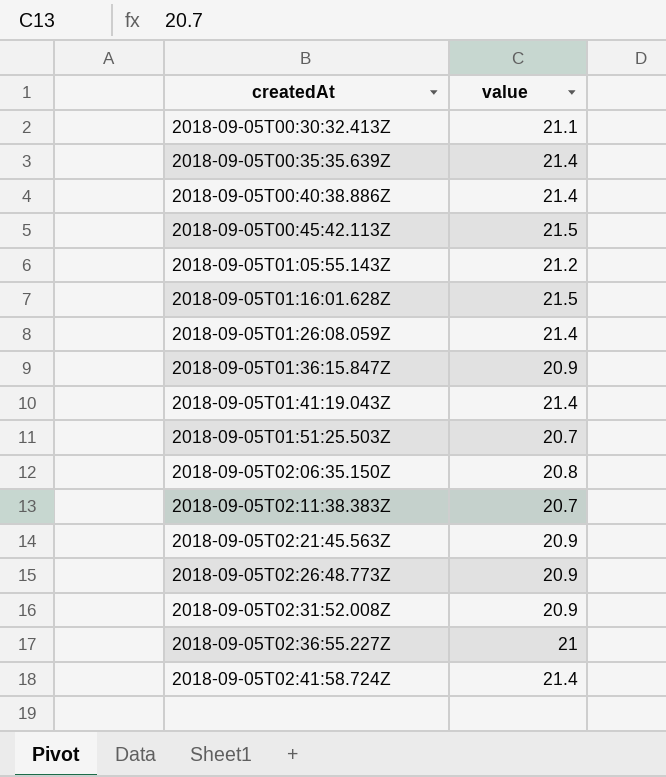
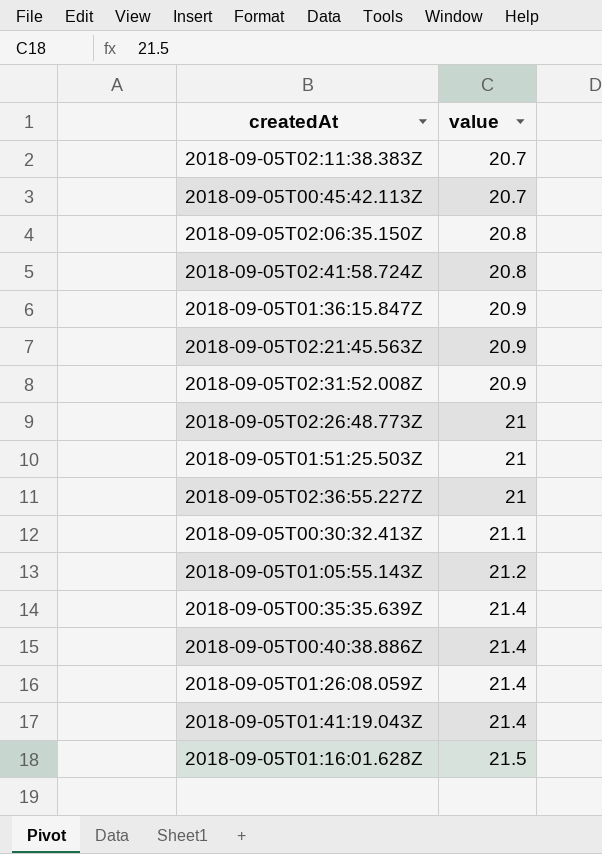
row order: createdAt ascending -> value ascending
2018-09-05T00:45:42.113Z | value: 21.5 -> 20.7
2018-09-05T02:41:58.724Z | value: 21.4 -> 20.8
2018-09-05T02:26:48.773Z | value: 20.9 -> 21
2018-09-05T01:51:25.503Z | value: 20.7 -> 21

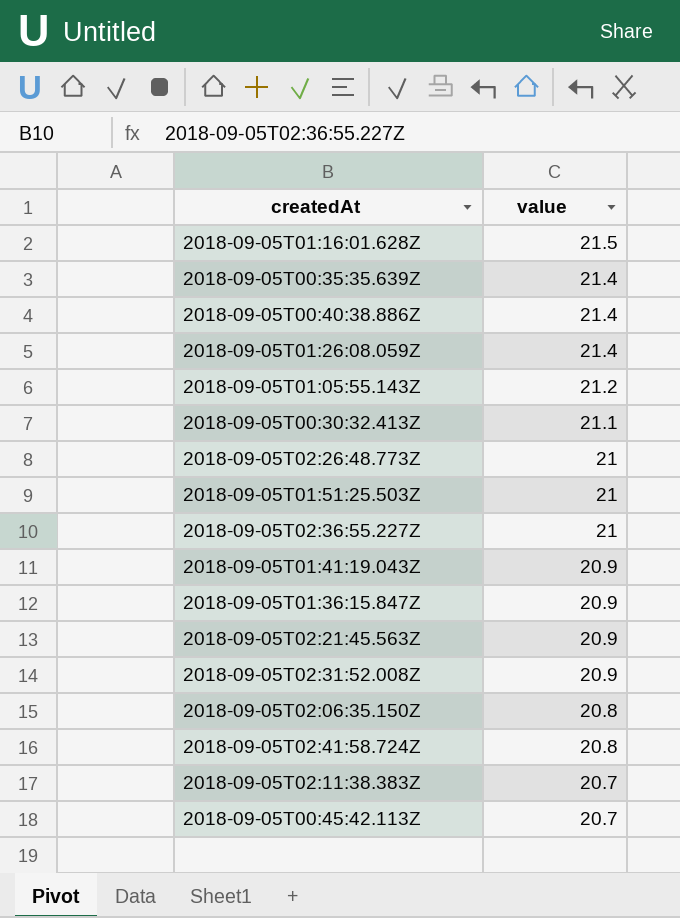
row order: value ascending -> value descending
2018-09-05T01:41:19.043Z | value: 21.4 -> 20.9

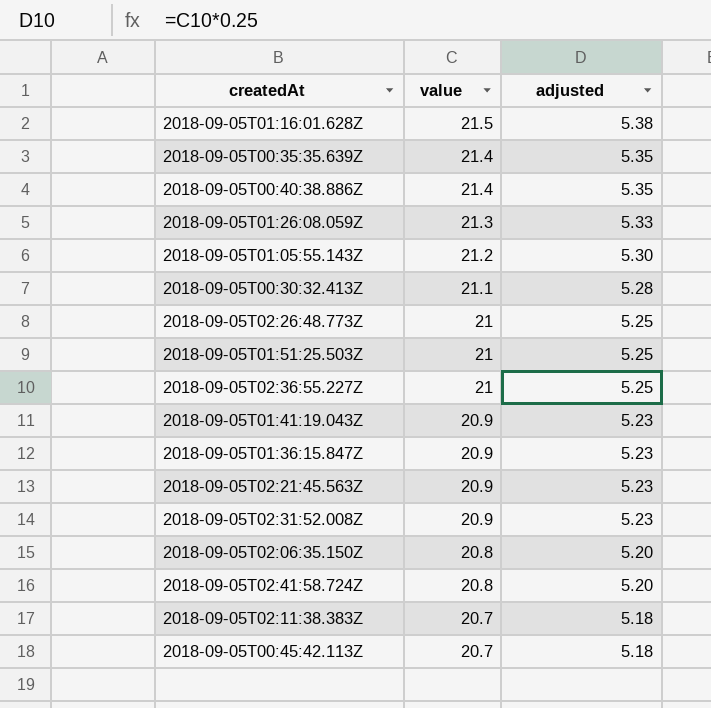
column adjusted | formula: none -> [value] * 0.25
2018-09-05T01:26:08.059Z | value: 21.4 -> 21.3

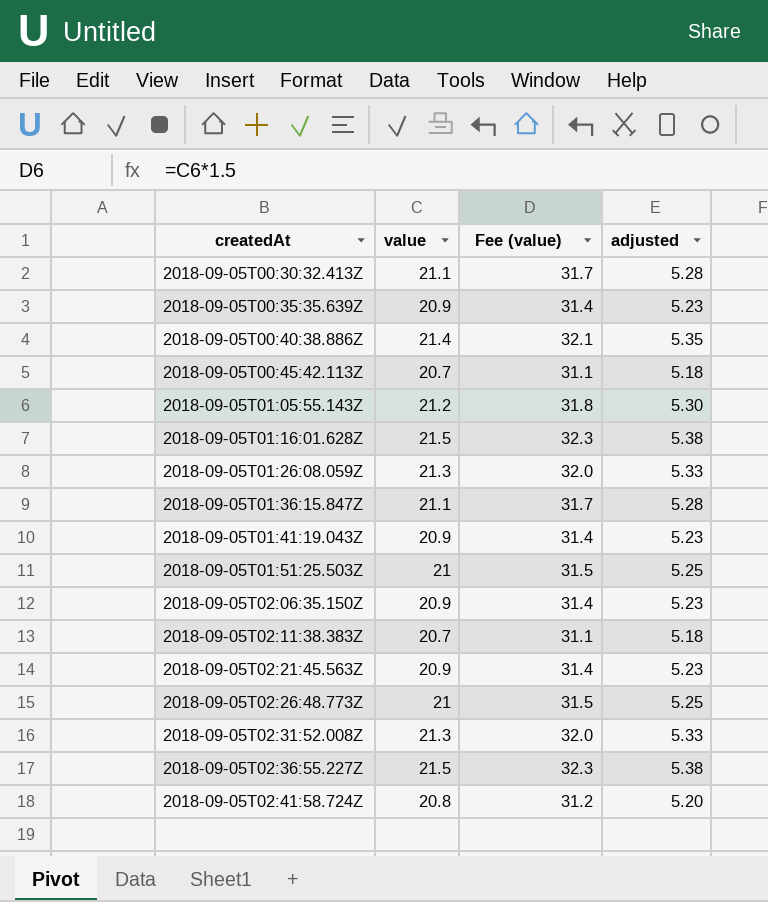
row order: value descending -> createdAt ascending
column Fee (value) | formula: none -> [value] * 1.5
2018-09-05T00:35:35.639Z | value: 21.4 -> 20.9
2018-09-05T00:35:35.639Z | adjusted: 5.35 -> 5.23
2018-09-05T01:36:15.847Z | value: 20.9 -> 21.1
2018-09-05T01:36:15.847Z | adjusted: 5.23 -> 5.28
2018-09-05T02:06:35.150Z | value: 20.8 -> 20.9
2018-09-05T02:06:35.150Z | adjusted: 5.20 -> 5.23
2018-09-05T02:31:52.008Z | value: 20.9 -> 21.3
2018-09-05T02:31:52.008Z | adjusted: 5.23 -> 5.33
2018-09-05T02:36:55.227Z | value: 21 -> 21.5
2018-09-05T02:36:55.227Z | adjusted: 5.25 -> 5.38

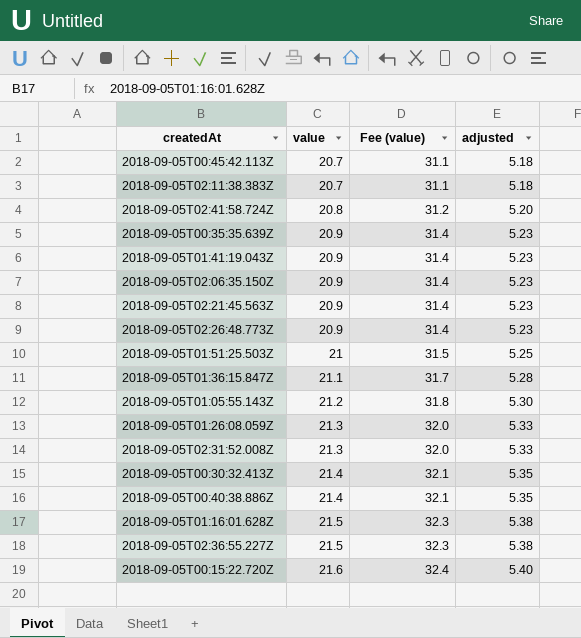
row order: createdAt ascending -> value ascending
2018-09-05T02:26:48.773Z | value: 21 -> 20.9
2018-09-05T02:26:48.773Z | Fee (value): 31.5 -> 31.4
2018-09-05T02:26:48.773Z | adjusted: 5.25 -> 5.23
2018-09-05T00:30:32.413Z | value: 21.1 -> 21.4
2018-09-05T00:30:32.413Z | Fee (value): 31.7 -> 32.1
2018-09-05T00:30:32.413Z | adjusted: 5.28 -> 5.35
row 2018-09-05T00:15:22.720Z: none -> 21.6 | 32.4 | 5.40

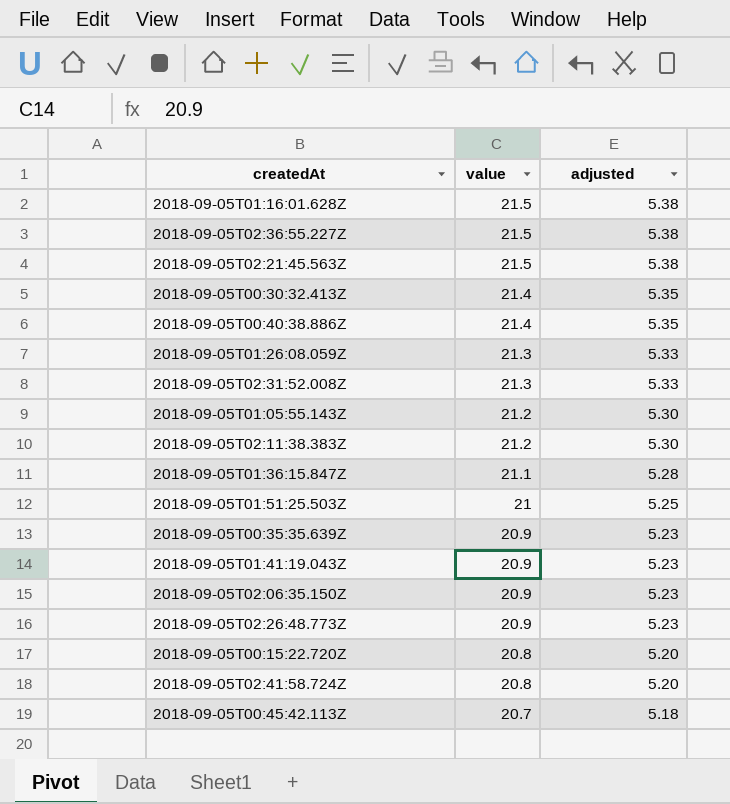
row order: value ascending -> value descending
column Fee (value) | formula: [value] * 1.5 -> none
2018-09-05T02:21:45.563Z | value: 20.9 -> 21.5
2018-09-05T02:21:45.563Z | adjusted: 5.23 -> 5.38
2018-09-05T02:11:38.383Z | value: 20.7 -> 21.2
2018-09-05T02:11:38.383Z | adjusted: 5.18 -> 5.30
2018-09-05T00:15:22.720Z | value: 21.6 -> 20.8
2018-09-05T00:15:22.720Z | adjusted: 5.40 -> 5.20

